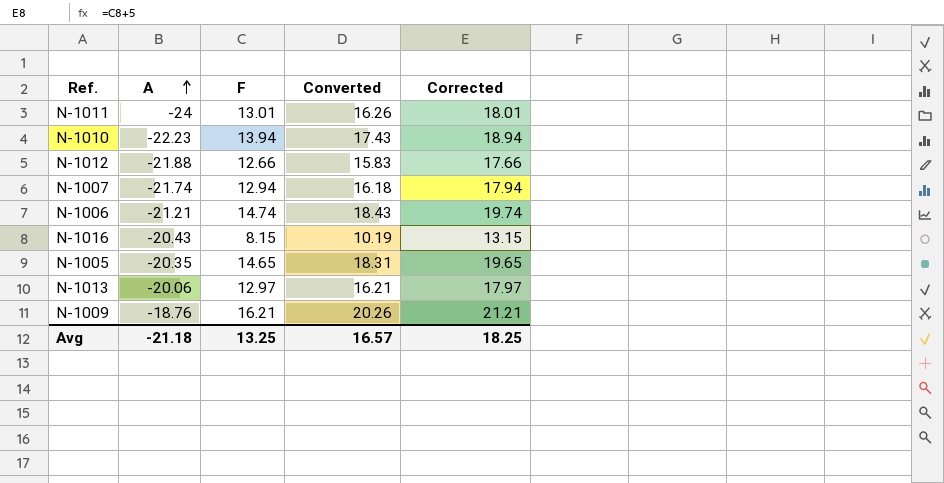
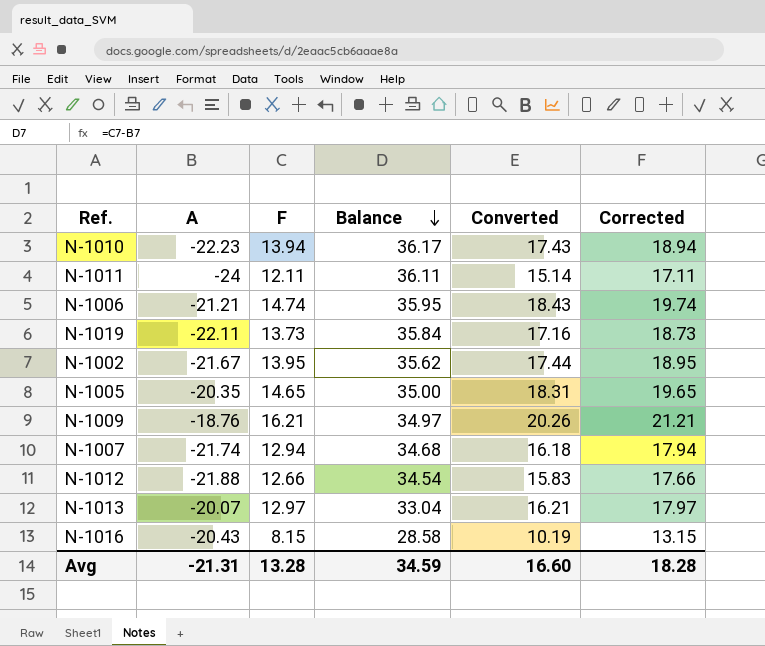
row order: A ascending -> Balance descending
column Balance | formula: none -> [F] - [A]
N-1011 | F: 13.01 -> 12.11
N-1011 | Converted: 16.26 -> 15.14
N-1011 | Corrected: 18.01 -> 17.11
row N-1019: none -> -22.11 | 13.73 | 35.84 | 17.16 | 18.73
row N-1002: none -> -21.67 | 13.95 | 35.62 | 17.44 | 18.95
N-1013 | A: -20.06 -> -20.07
Avg | A: -21.18 -> -21.31
Avg | F: 13.25 -> 13.28
Avg | Converted: 16.57 -> 16.60
Avg | Corrected: 18.25 -> 18.28

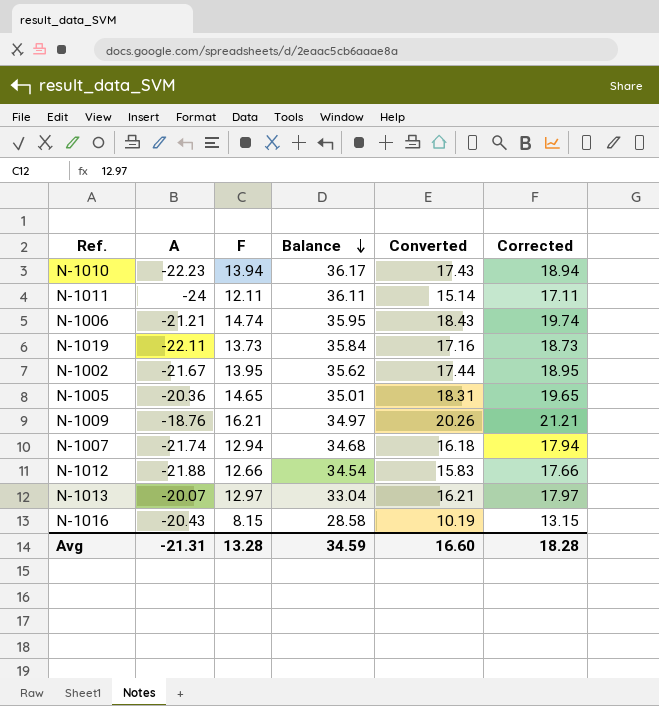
N-1005 | A: -20.35 -> -20.36
N-1005 | Balance: 35.00 -> 35.01

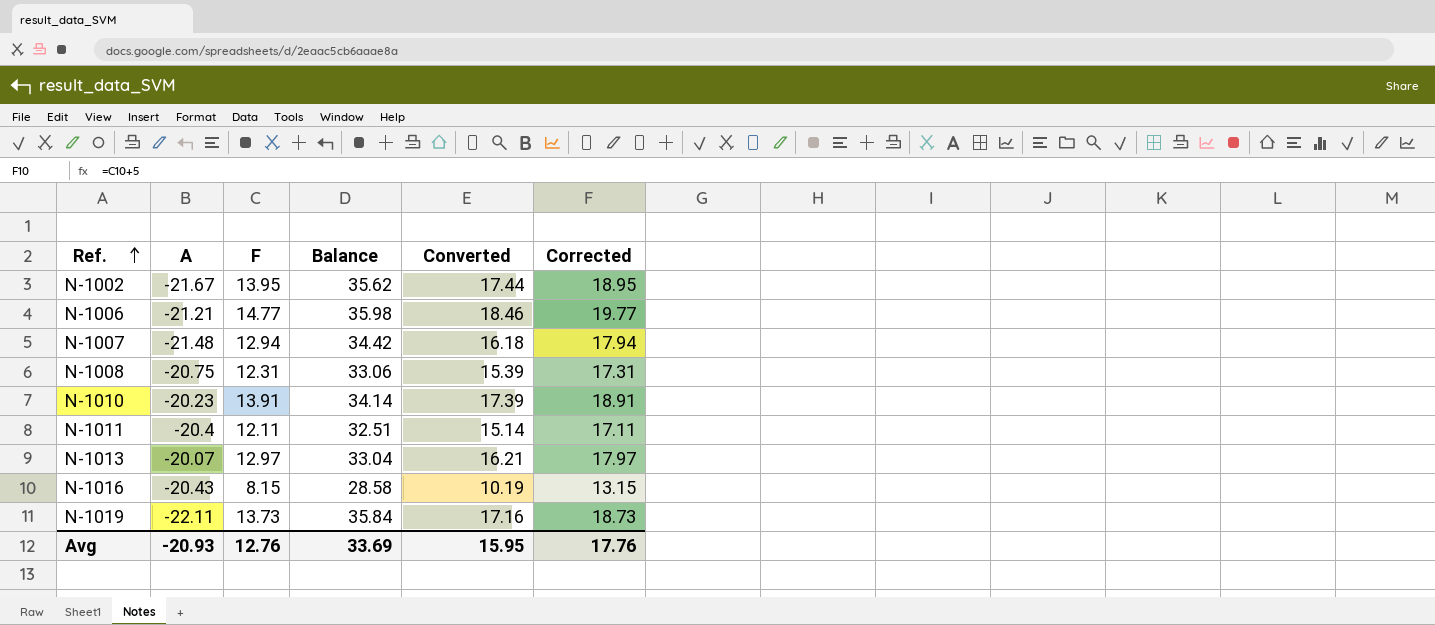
row order: Balance descending -> Ref. ascending
row N-1005: -20.36 | 14.65 | 35.01 | 18.31 | 19.65 -> none
row N-1009: -18.76 | 16.21 | 34.97 | 20.26 | 21.21 -> none
row N-1012: -21.88 | 12.66 | 34.54 | 15.83 | 17.66 -> none
N-1006 | F: 14.74 -> 14.77
N-1006 | Balance: 35.95 -> 35.98
N-1006 | Converted: 18.43 -> 18.46
N-1006 | Corrected: 19.74 -> 19.77
N-1007 | A: -21.74 -> -21.48
N-1007 | Balance: 34.68 -> 34.42
row N-1008: none -> -20.75 | 12.31 | 33.06 | 15.39 | 17.31
N-1010 | A: -22.23 -> -20.23
N-1010 | F: 13.94 -> 13.91
N-1010 | Balance: 36.17 -> 34.14
N-1010 | Converted: 17.43 -> 17.39
N-1010 | Corrected: 18.94 -> 18.91
N-1011 | A: -24 -> -20.4
N-1011 | Balance: 36.11 -> 32.51
Avg | A: -21.31 -> -20.93
Avg | F: 13.28 -> 12.76
Avg | Balance: 34.59 -> 33.69
Avg | Converted: 16.60 -> 15.95
Avg | Corrected: 18.28 -> 17.76

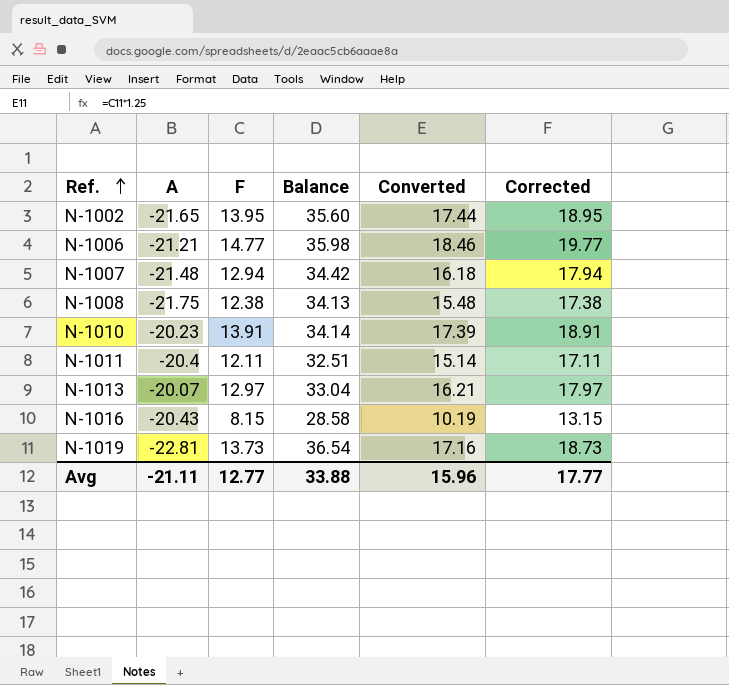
N-1002 | A: -21.67 -> -21.65
N-1002 | Balance: 35.62 -> 35.60
N-1008 | A: -20.75 -> -21.75
N-1008 | F: 12.31 -> 12.38
N-1008 | Balance: 33.06 -> 34.13
N-1008 | Converted: 15.39 -> 15.48
N-1008 | Corrected: 17.31 -> 17.38
N-1019 | A: -22.11 -> -22.81
N-1019 | Balance: 35.84 -> 36.54
Avg | A: -20.93 -> -21.11
Avg | F: 12.76 -> 12.77
Avg | Balance: 33.69 -> 33.88
Avg | Converted: 15.95 -> 15.96
Avg | Corrected: 17.76 -> 17.77

